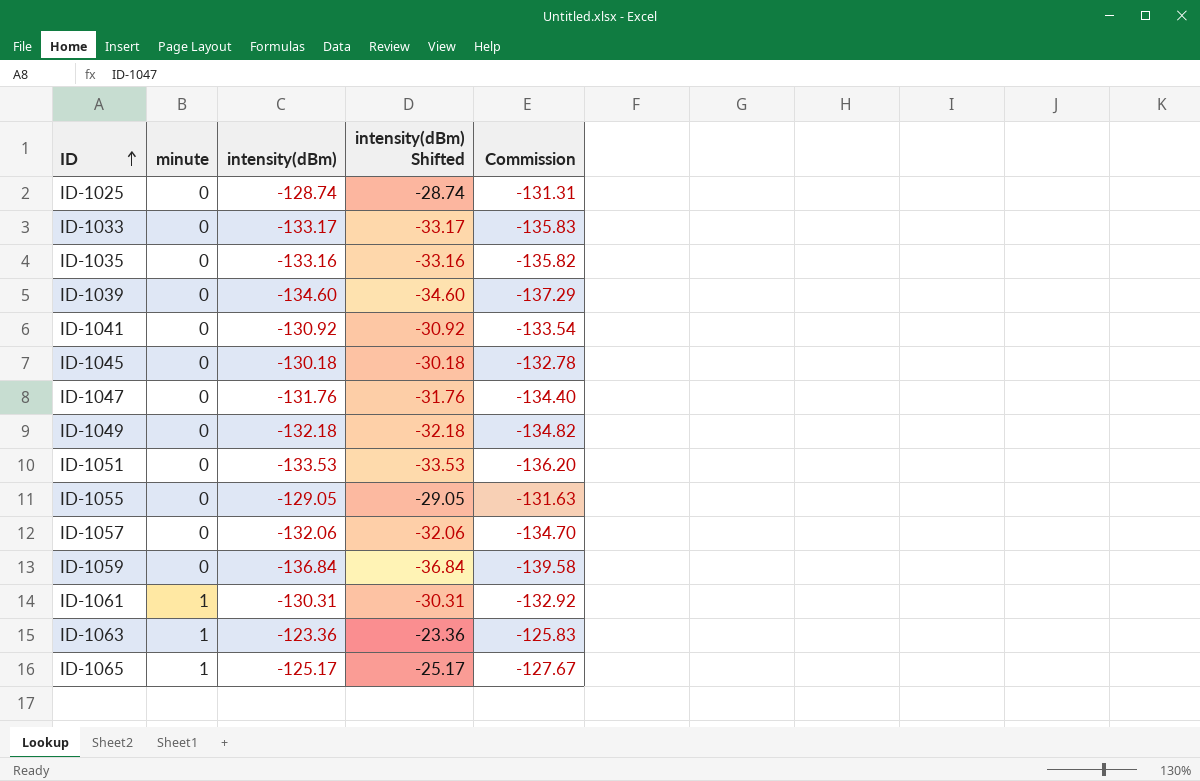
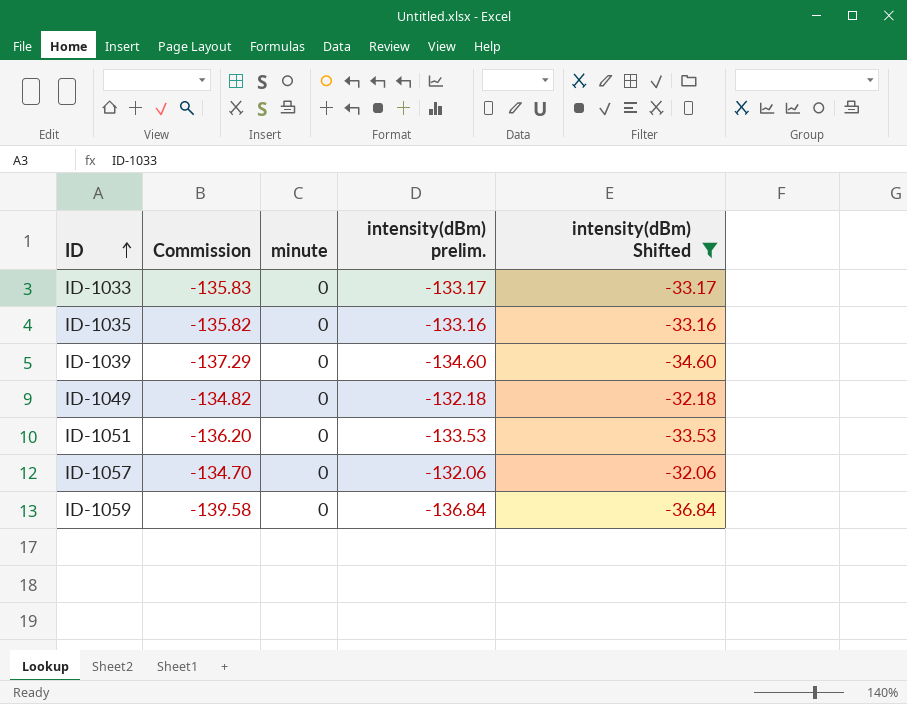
filter: none -> intensity(dBm) Shifted <= -32.06
column Commission | position: 5 -> 2
column name: intensity(dBm) -> intensity(dBm) prelim.

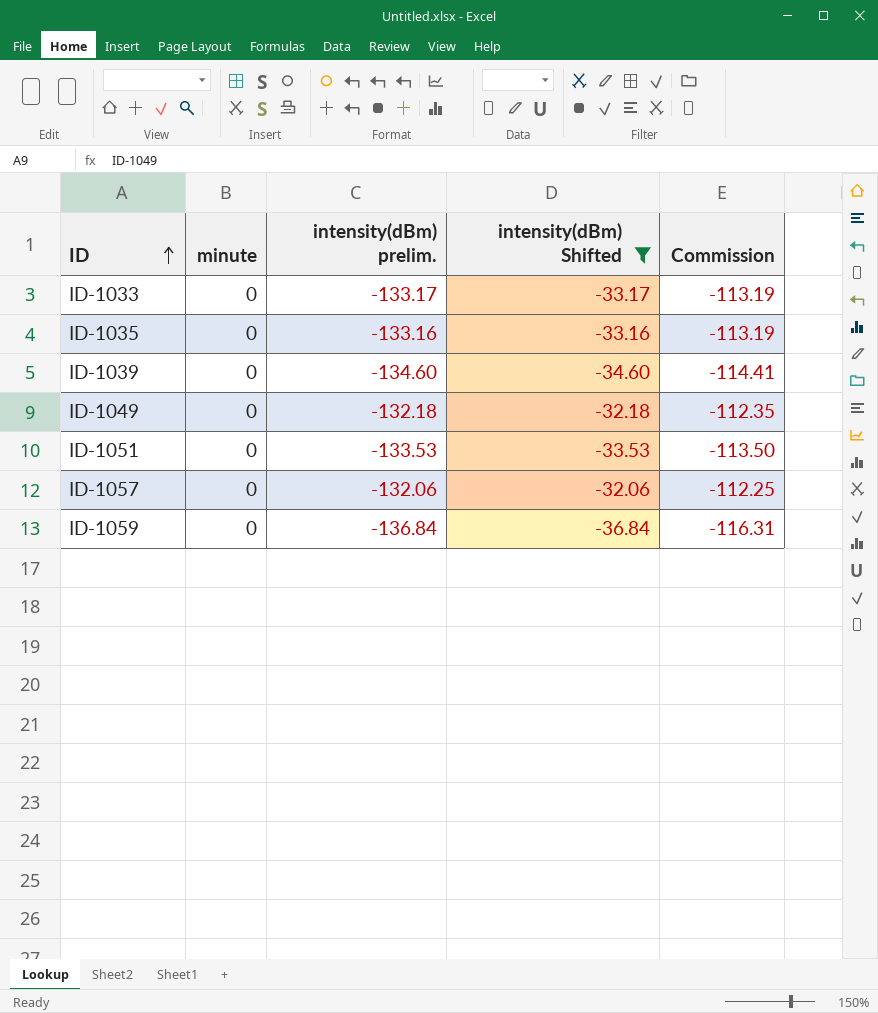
column Commission | formula: [intensity(dBm) prelim.] * 1.02 -> [intensity(dBm) prelim.] * 0.85
column Commission | position: 2 -> 5

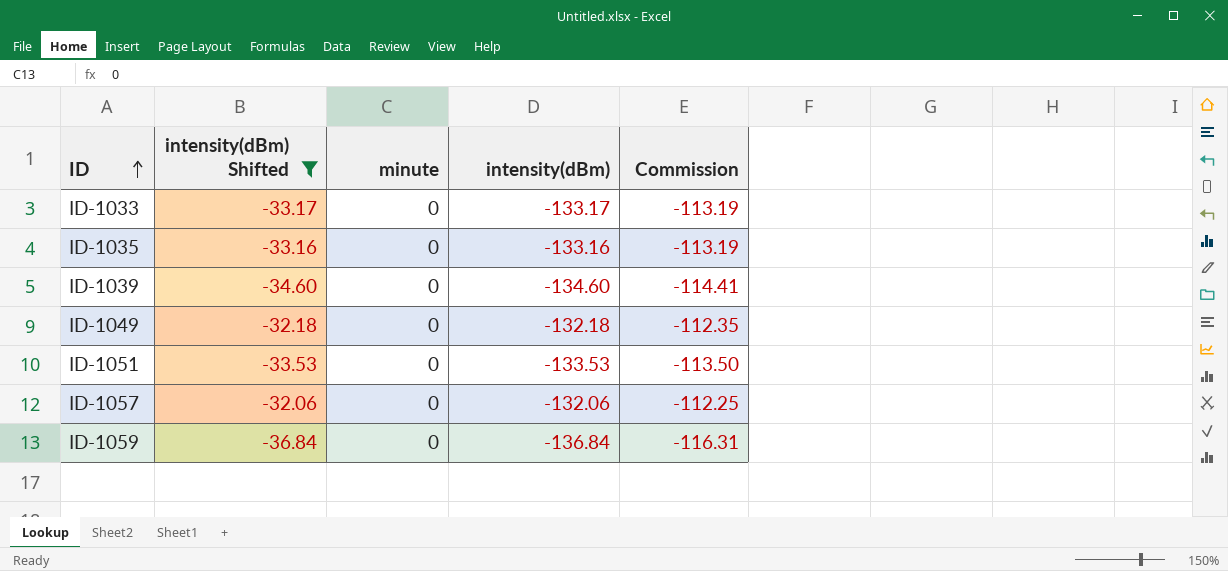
column intensity(dBm) Shifted | position: 4 -> 2
column name: intensity(dBm) prelim. -> intensity(dBm)

